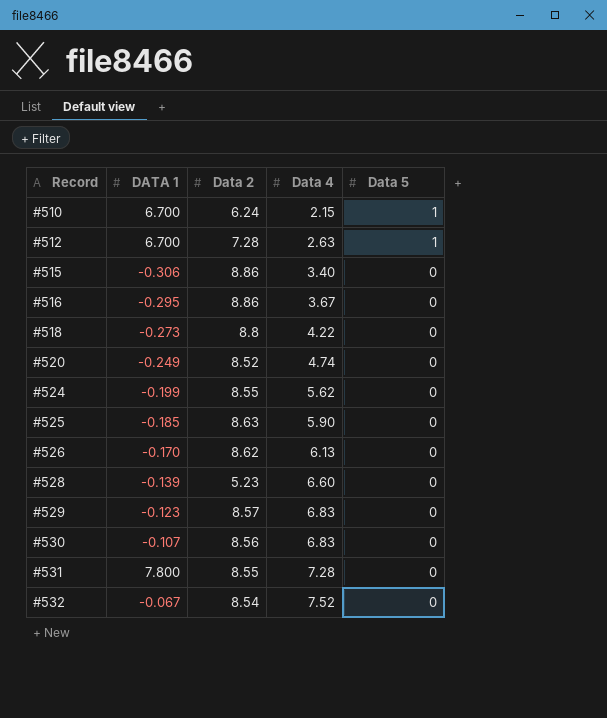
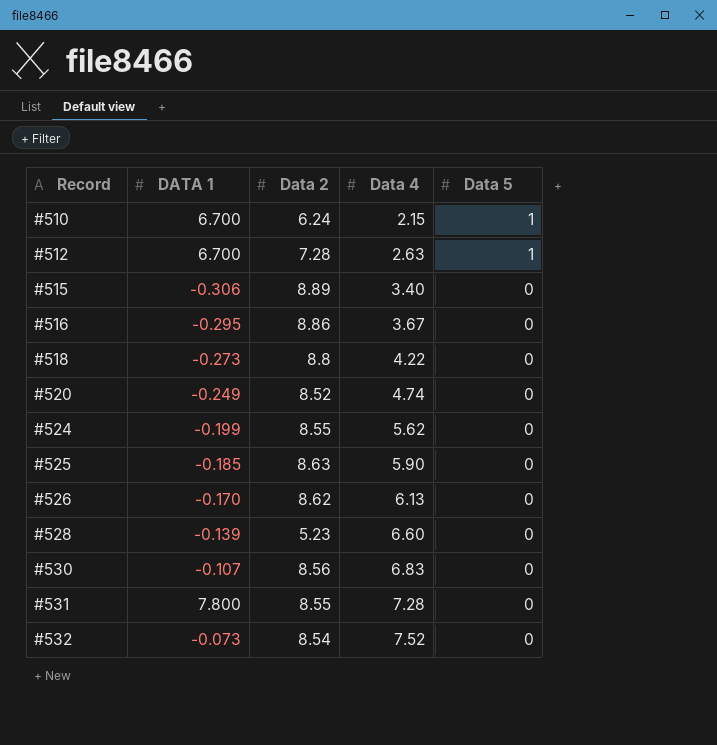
row #529: -0.123 | 8.57 | 6.83 | 0 -> none
#515 | Data 2: 8.86 -> 8.89
#532 | DATA 1: -0.067 -> -0.073

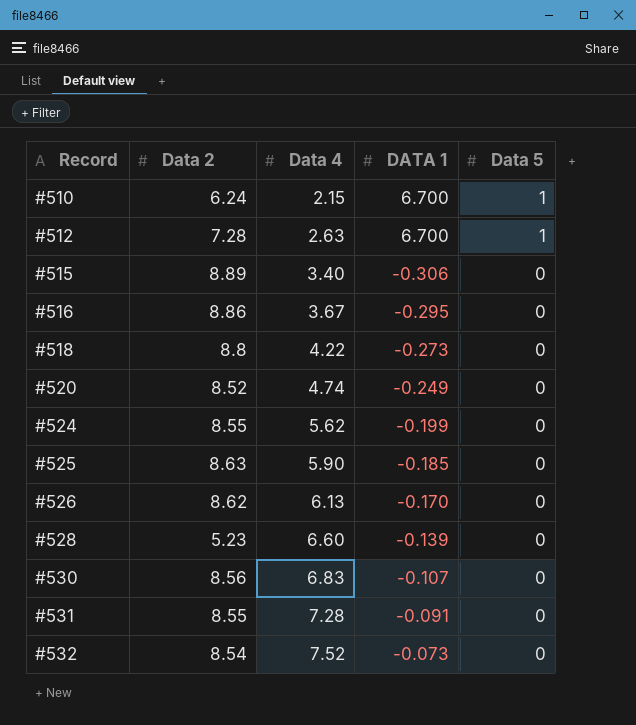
column DATA 1 | position: 2 -> 4
#531 | DATA 1: 7.800 -> -0.091

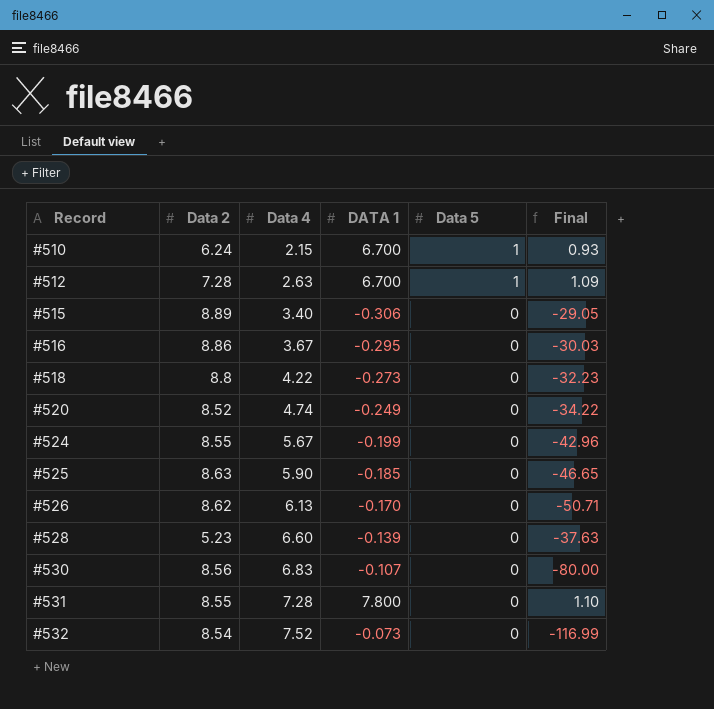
column Final | formula: none -> [Data 2] / [DATA 1]
#524 | Data 4: 5.62 -> 5.67
#531 | DATA 1: -0.091 -> 7.800

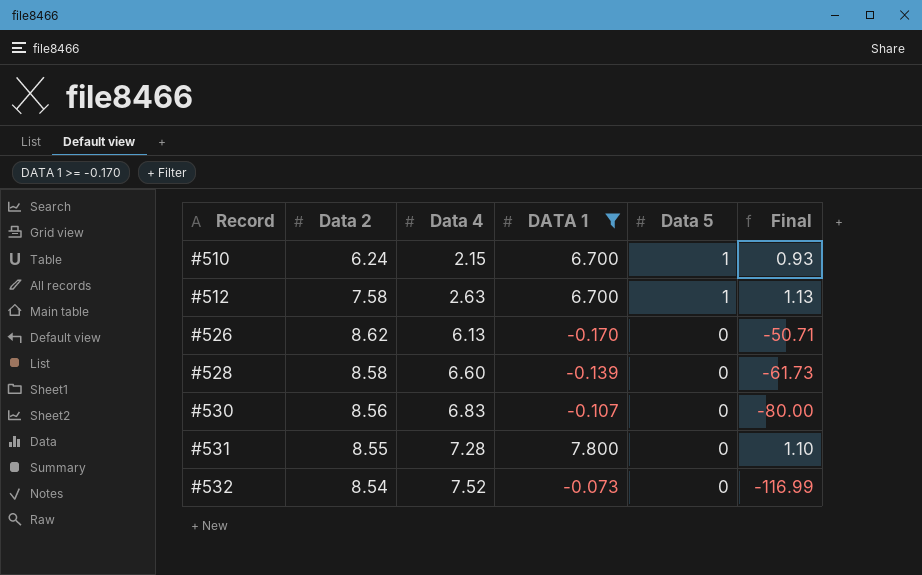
filter: none -> DATA 1 >= -0.170
#512 | Data 2: 7.28 -> 7.58
#512 | Final: 1.09 -> 1.13
#528 | Data 2: 5.23 -> 8.58
#528 | Final: -37.63 -> -61.73

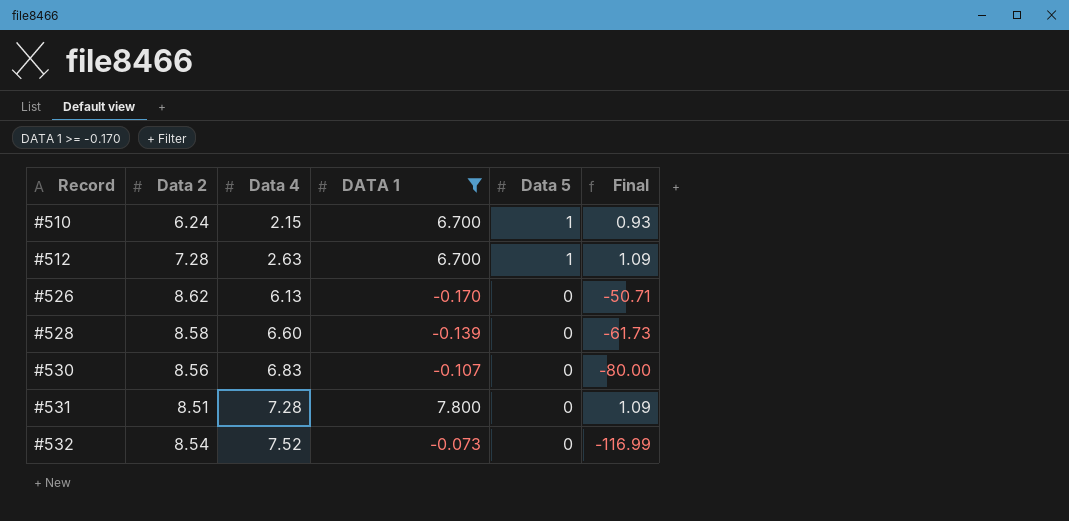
#512 | Data 2: 7.58 -> 7.28
#512 | Final: 1.13 -> 1.09
#531 | Data 2: 8.55 -> 8.51
#531 | Final: 1.10 -> 1.09

